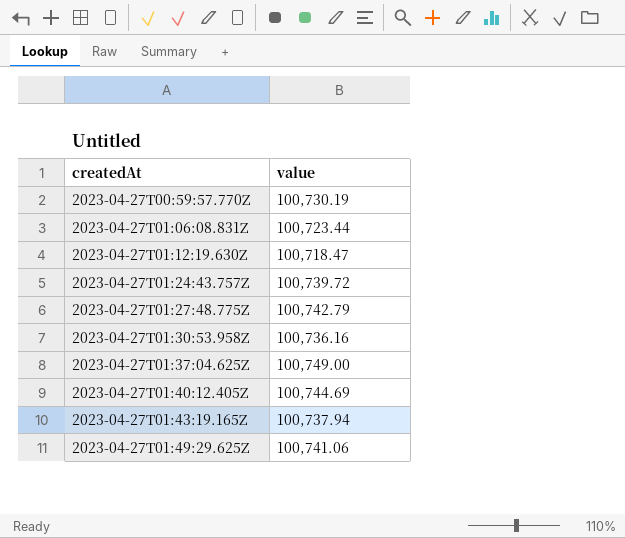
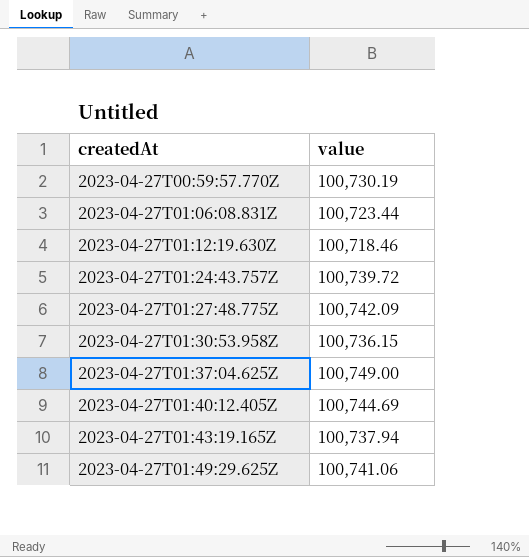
2023-04-27T01:12:19.630Z | value: 100,718.47 -> 100,718.46
2023-04-27T01:27:48.775Z | value: 100,742.79 -> 100,742.09
2023-04-27T01:30:53.958Z | value: 100,736.16 -> 100,736.15

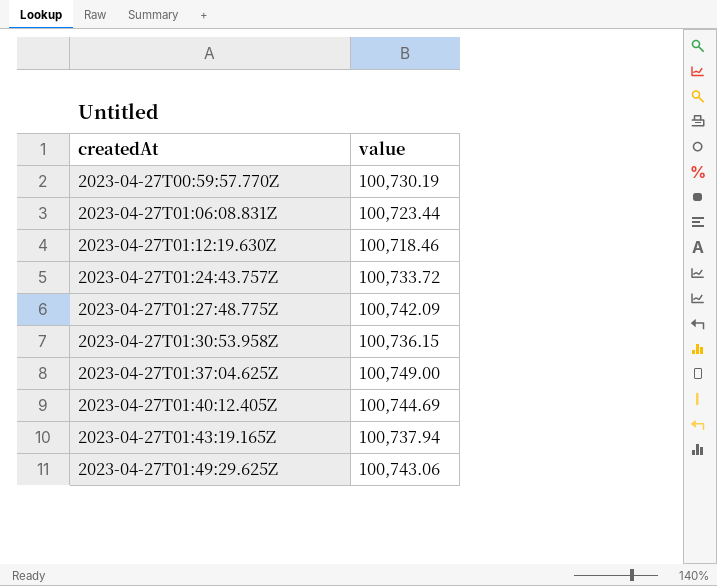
2023-04-27T01:24:43.757Z | value: 100,739.72 -> 100,733.72
2023-04-27T01:49:29.625Z | value: 100,741.06 -> 100,743.06

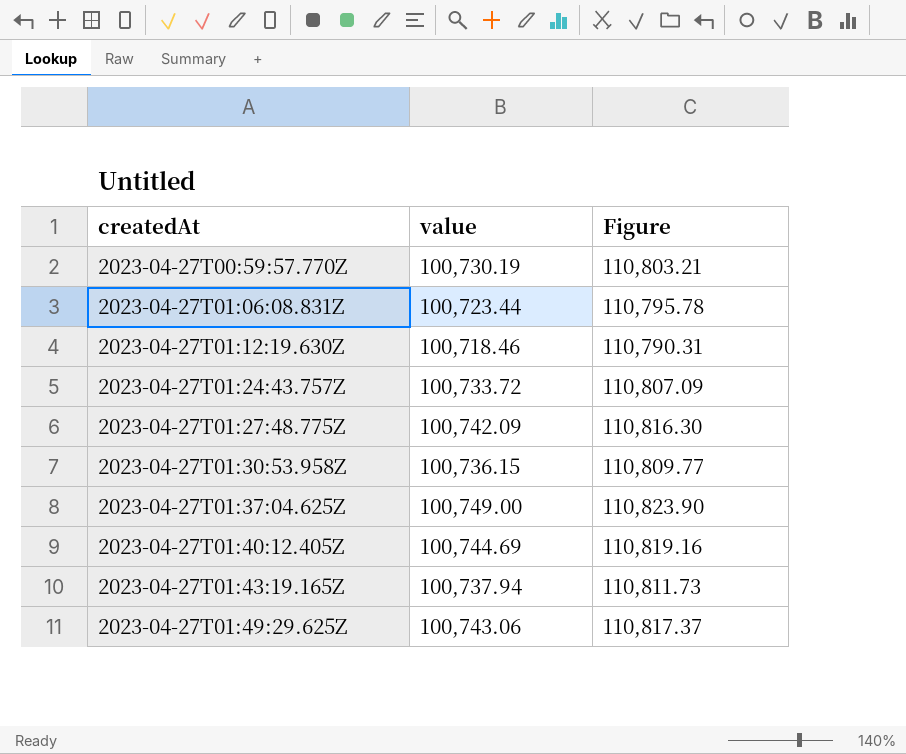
column Figure | formula: none -> [value] * 1.1

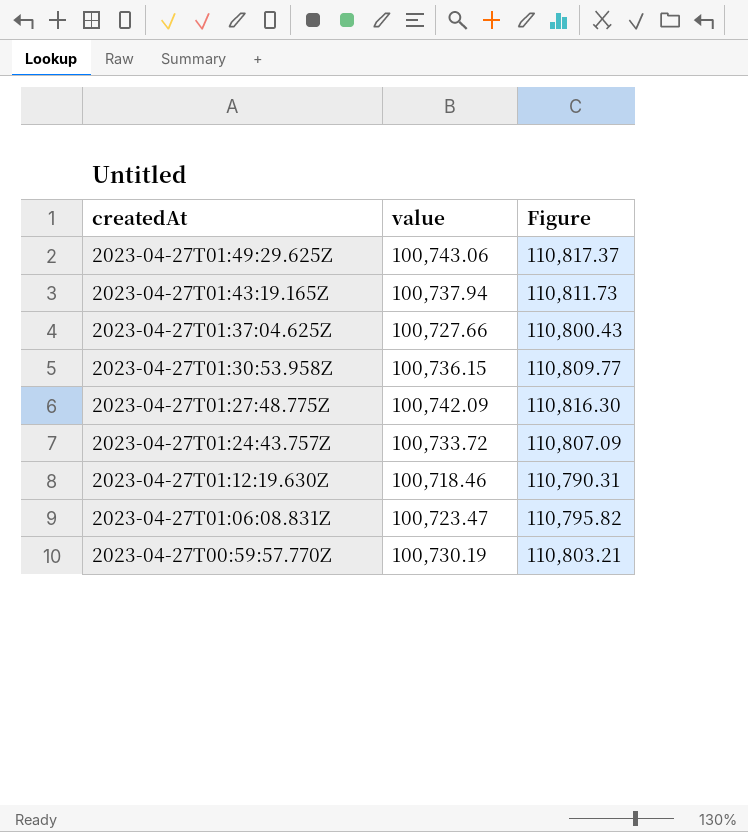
row order: createdAt ascending -> createdAt descending
row 2023-04-27T01:40:12.405Z: 100,744.69 | 110,819.16 -> none
2023-04-27T01:37:04.625Z | value: 100,749.00 -> 100,727.66
2023-04-27T01:37:04.625Z | Figure: 110,823.90 -> 110,800.43
2023-04-27T01:06:08.831Z | value: 100,723.44 -> 100,723.47
2023-04-27T01:06:08.831Z | Figure: 110,795.78 -> 110,795.82

